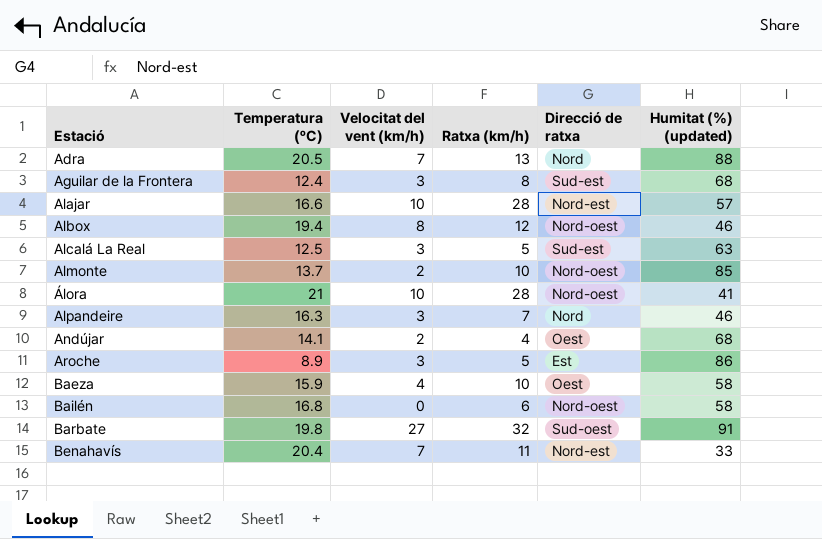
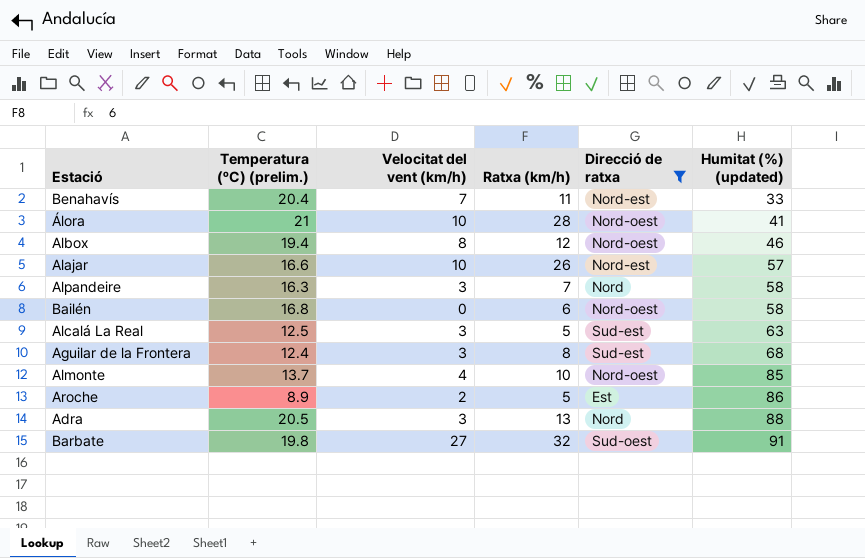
filter: none -> Direcció de ratxa != Oest
row order: Estació ascending -> Humitat (%) (updated) ascending
column name: Temperatura (ºC) -> Temperatura (ºC) (prelim.)
Alajar | Ratxa (km/h): 28 -> 26
Alpandeire | Humitat (%) (updated): 46 -> 58
Almonte | Velocitat del vent (km/h): 2 -> 4
Aroche | Velocitat del vent (km/h): 3 -> 2
Adra | Velocitat del vent (km/h): 7 -> 3

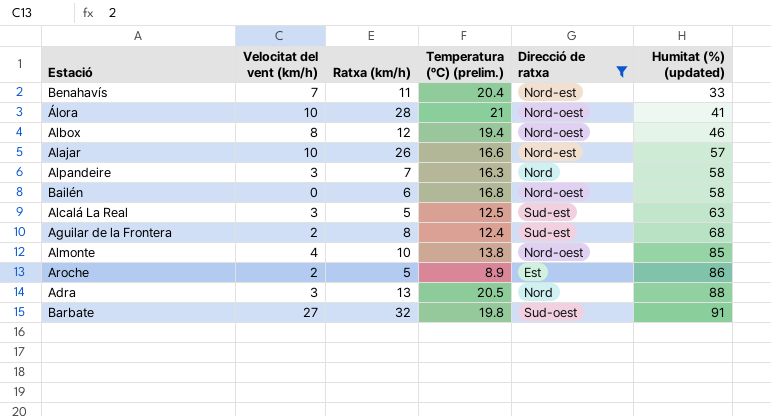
column Temperatura (ºC) (prelim.) | position: 2 -> 4
Aguilar de la Frontera | Velocitat del vent (km/h): 3 -> 2
Almonte | Temperatura (ºC) (prelim.): 13.7 -> 13.8

